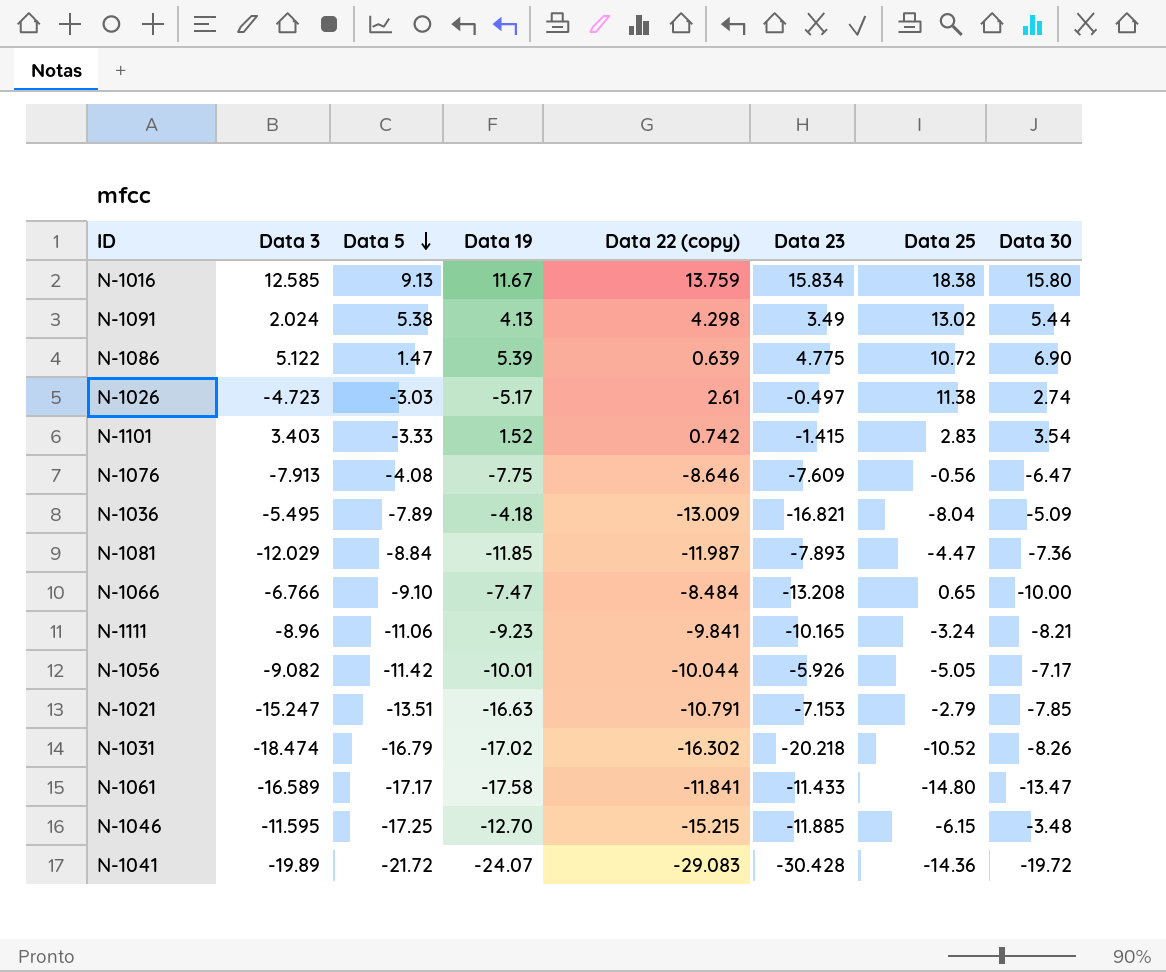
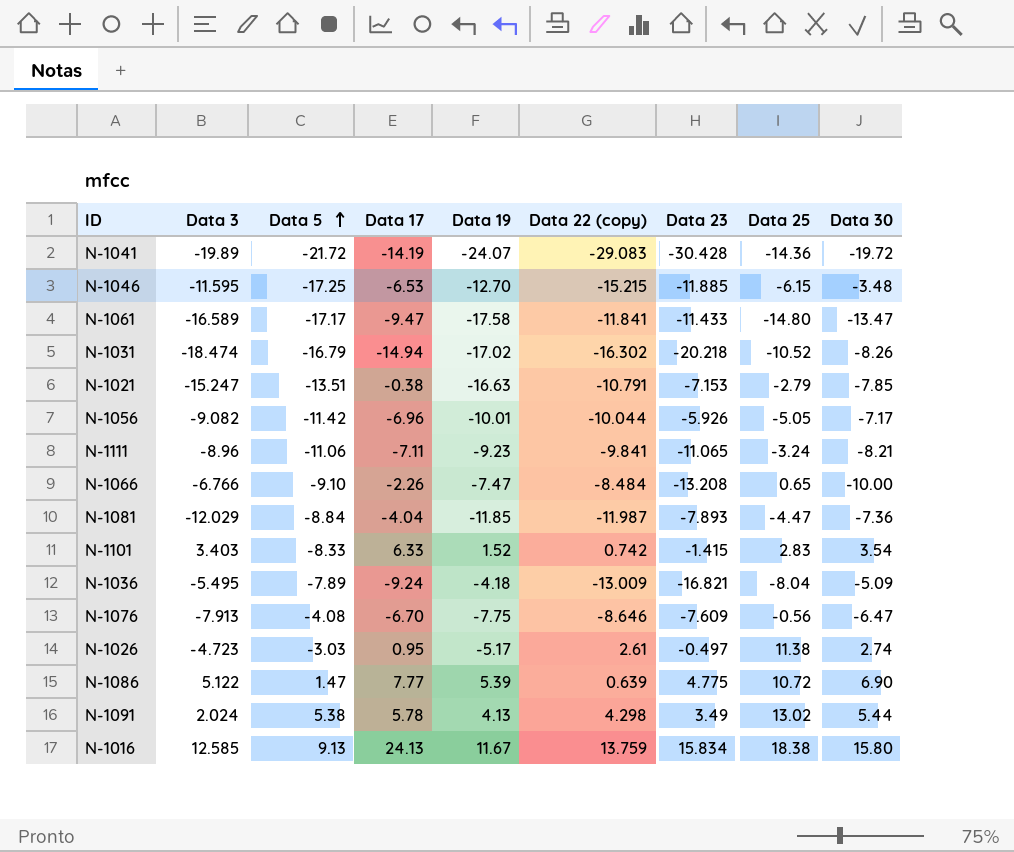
row order: Data 5 descending -> Data 5 ascending
column Data 17 | position: none -> 4
N-1111 | Data 23: -10.165 -> -11.065
N-1101 | Data 5: -3.33 -> -8.33

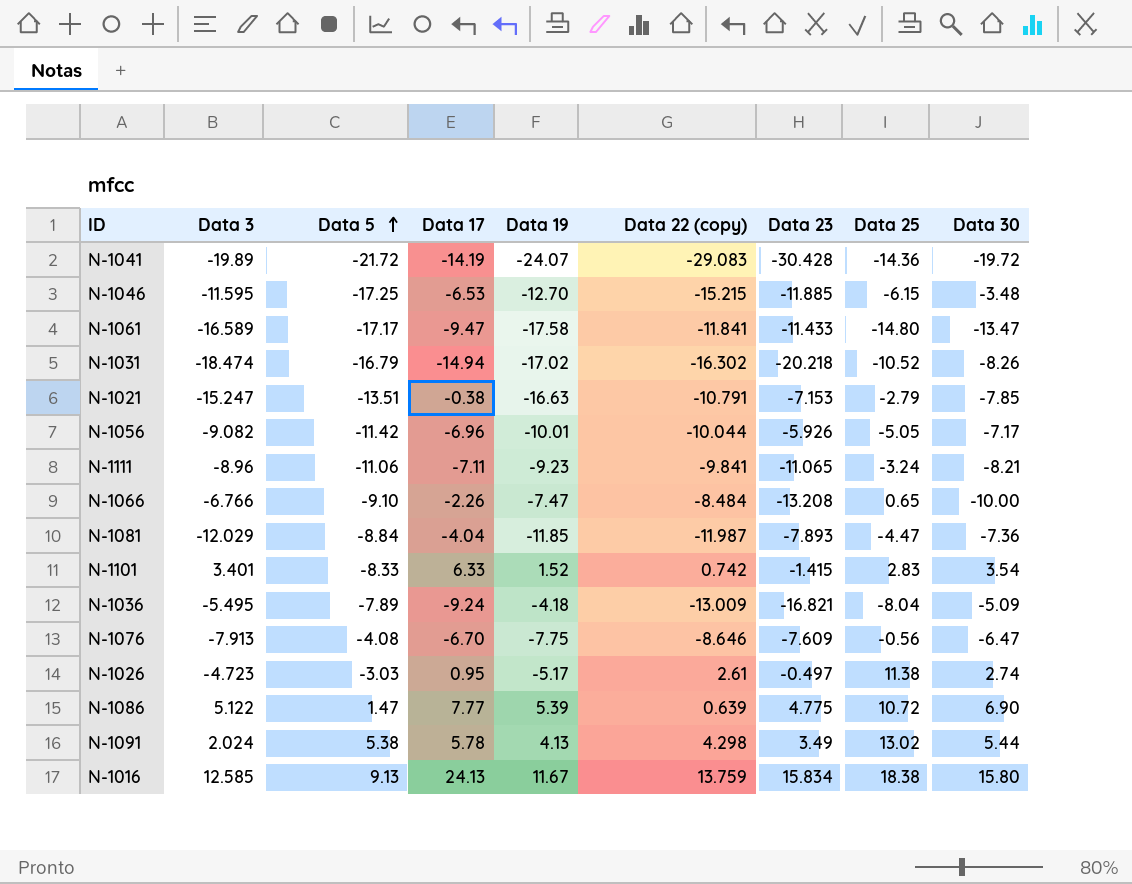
N-1101 | Data 3: 3.403 -> 3.401

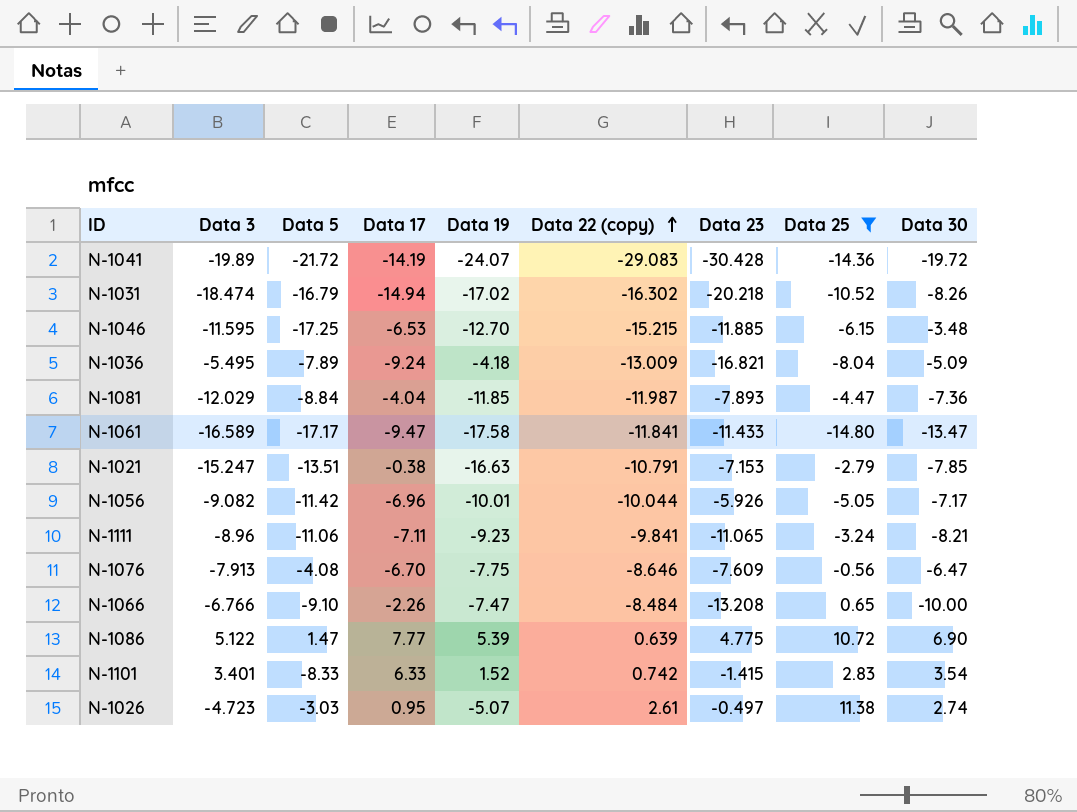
filter: none -> Data 25 <= 11.38
row order: Data 5 ascending -> Data 22 (copy) ascending
N-1026 | Data 19: -5.17 -> -5.07

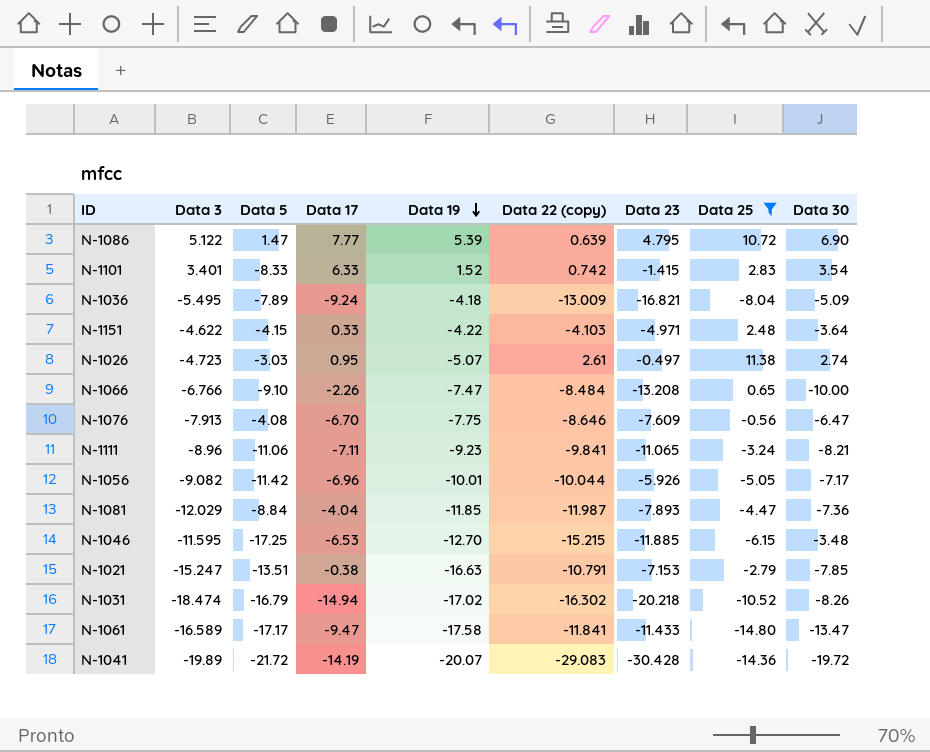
row order: Data 22 (copy) ascending -> Data 19 descending
N-1086 | Data 23: 4.775 -> 4.795
row N-1151: none -> -4.622 | -4.15 | 0.33 | -4.22 | -4.103 | -4.971 | 2.48 | -3.64
N-1041 | Data 19: -24.07 -> -20.07

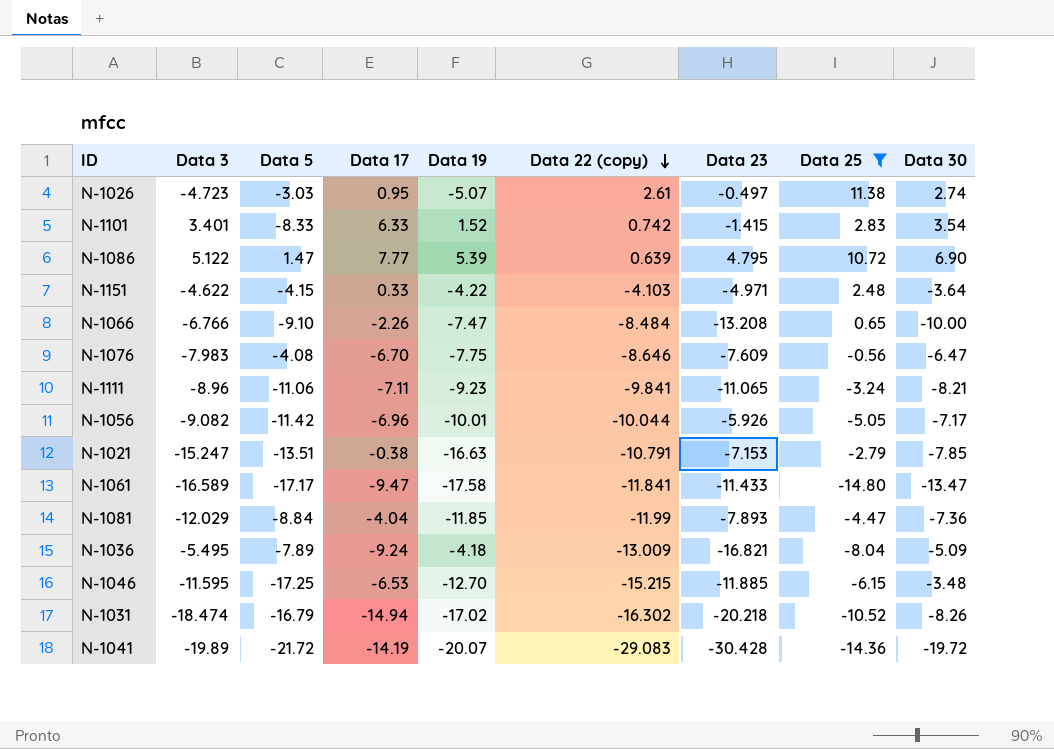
row order: Data 19 descending -> Data 22 (copy) descending
N-1076 | Data 3: -7.913 -> -7.983
N-1081 | Data 22 (copy): -11.987 -> -11.99

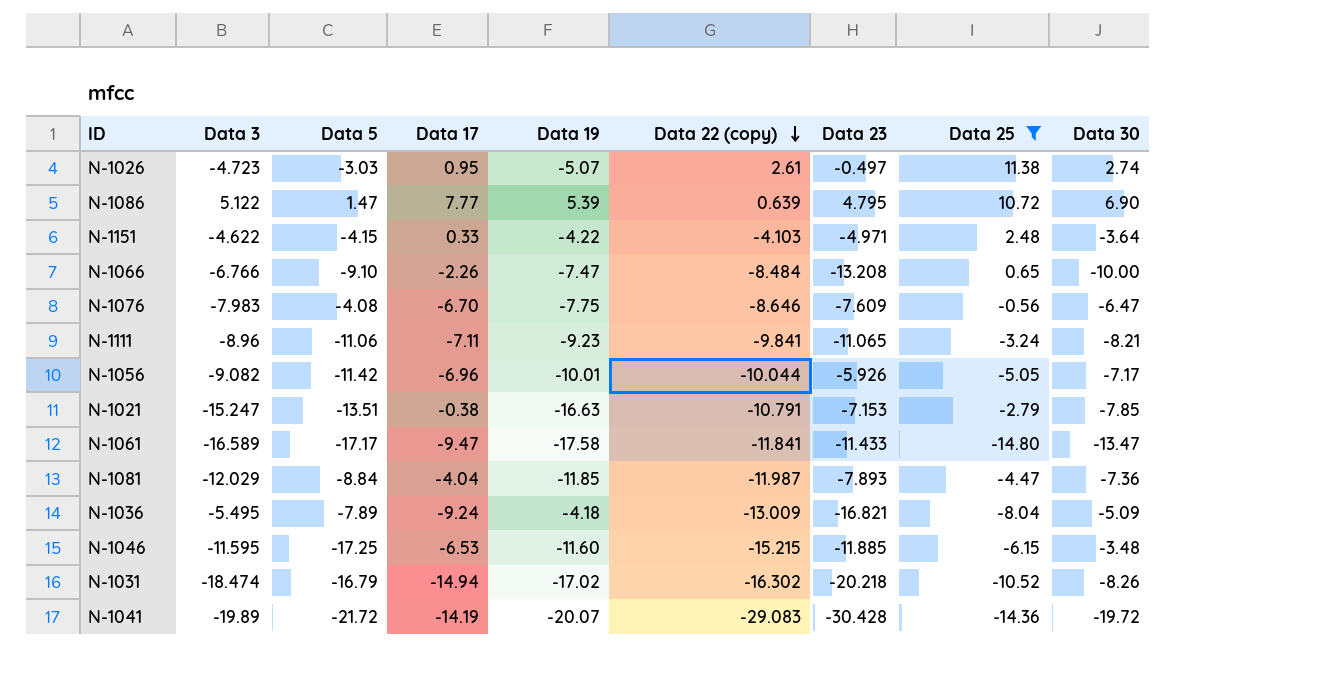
row N-1101: 3.401 | -8.33 | 6.33 | 1.52 | 0.742 | -1.415 | 2.83 | 3.54 -> none
N-1081 | Data 22 (copy): -11.99 -> -11.987
N-1046 | Data 19: -12.70 -> -11.60

